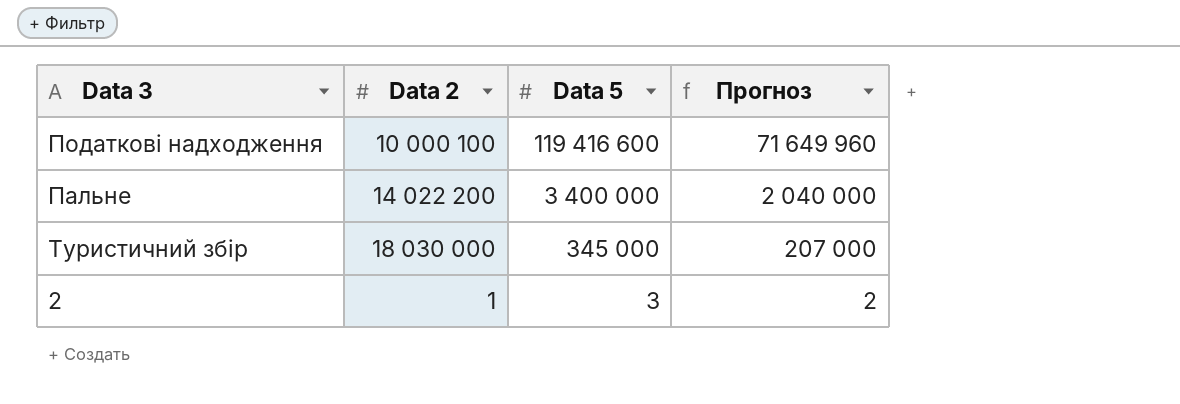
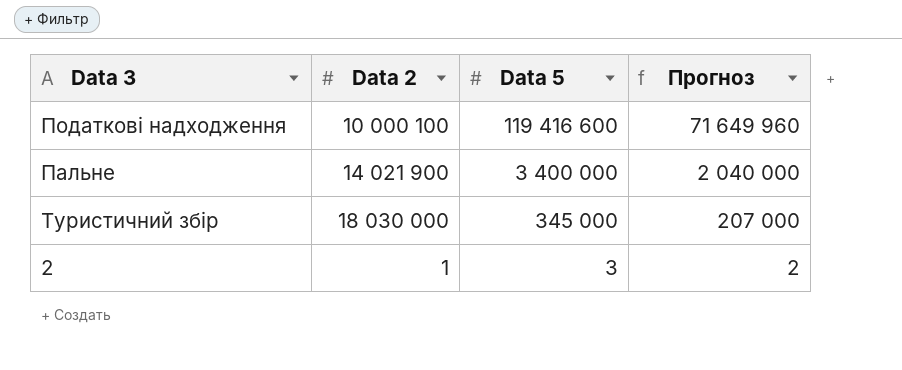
Пальне | Data 2: 14 022 200 -> 14 021 900

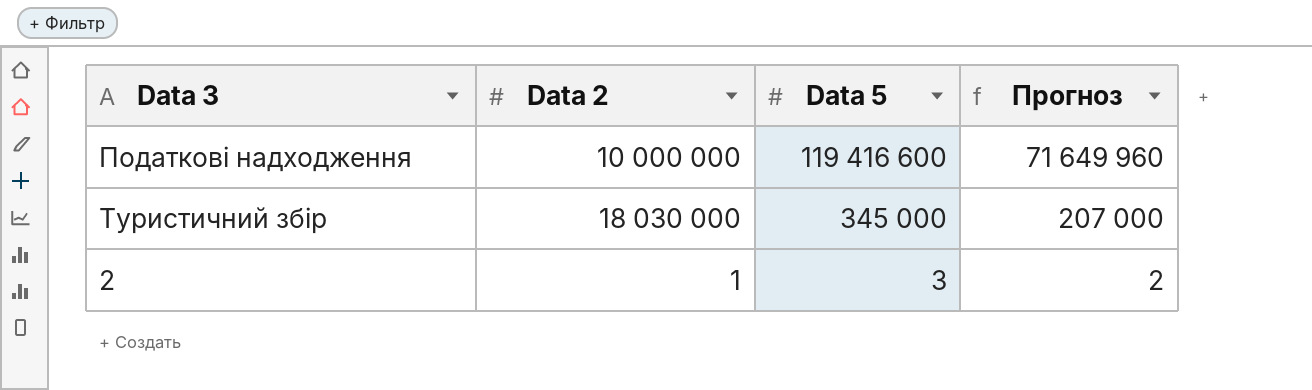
row Пальне: 14 021 900 | 3 400 000 | 2 040 000 -> none
Податкові надходження | Data 2: 10 000 100 -> 10 000 000

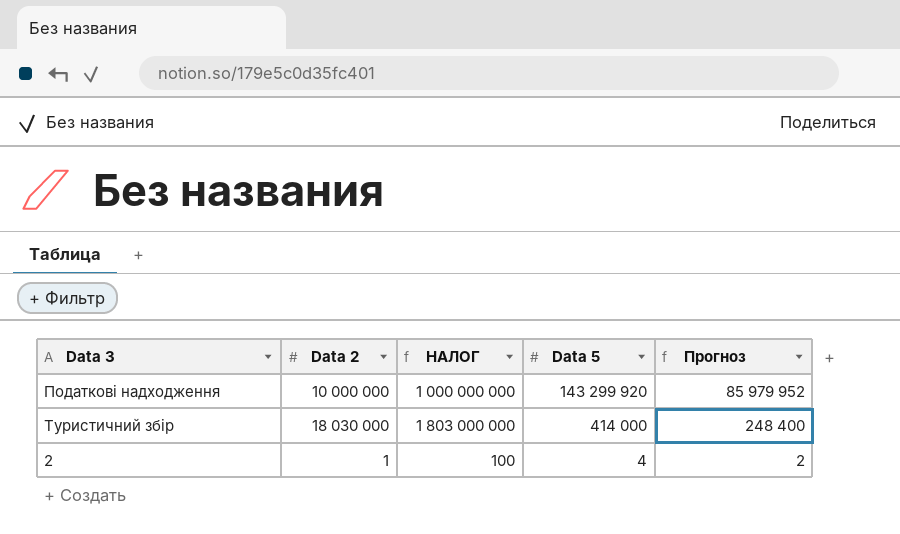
column НАЛОГ | formula: none -> [Data 2] * 100
Податкові надходження | Data 5: 119 416 600 -> 143 299 920
Податкові надходження | Прогноз: 71 649 960 -> 85 979 952
Туристичний збір | Data 5: 345 000 -> 414 000
Туристичний збір | Прогноз: 207 000 -> 248 400
2 | Data 5: 3 -> 4

